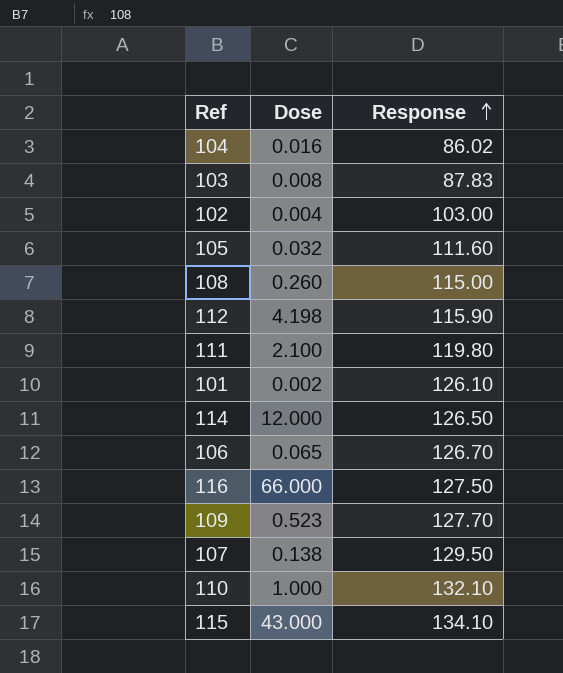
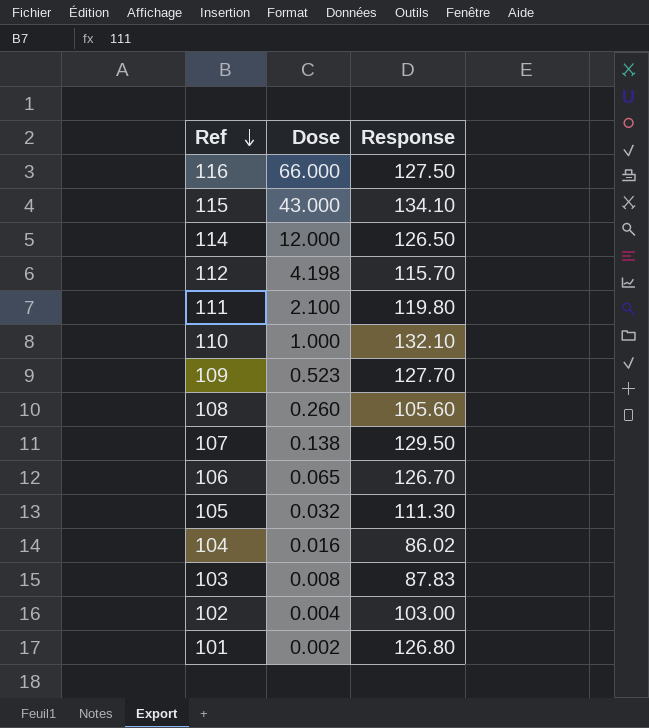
row order: Response ascending -> Ref descending
112 | Response: 115.90 -> 115.70
108 | Response: 115.00 -> 105.60
105 | Response: 111.60 -> 111.30
101 | Response: 126.10 -> 126.80

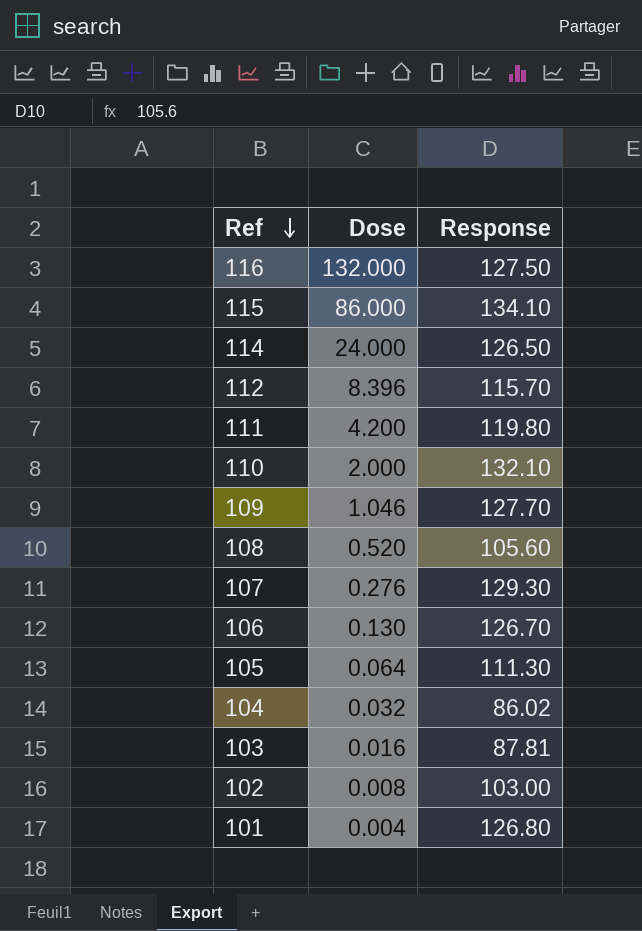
116 | Dose: 66.000 -> 132.000
115 | Dose: 43.000 -> 86.000
114 | Dose: 12.000 -> 24.000
112 | Dose: 4.198 -> 8.396
111 | Dose: 2.100 -> 4.200
110 | Dose: 1.000 -> 2.000
109 | Dose: 0.523 -> 1.046
108 | Dose: 0.260 -> 0.520
107 | Dose: 0.138 -> 0.276
107 | Response: 129.50 -> 129.30
106 | Dose: 0.065 -> 0.130
105 | Dose: 0.032 -> 0.064
104 | Dose: 0.016 -> 0.032
103 | Dose: 0.008 -> 0.016
103 | Response: 87.83 -> 87.81
102 | Dose: 0.004 -> 0.008
101 | Dose: 0.002 -> 0.004

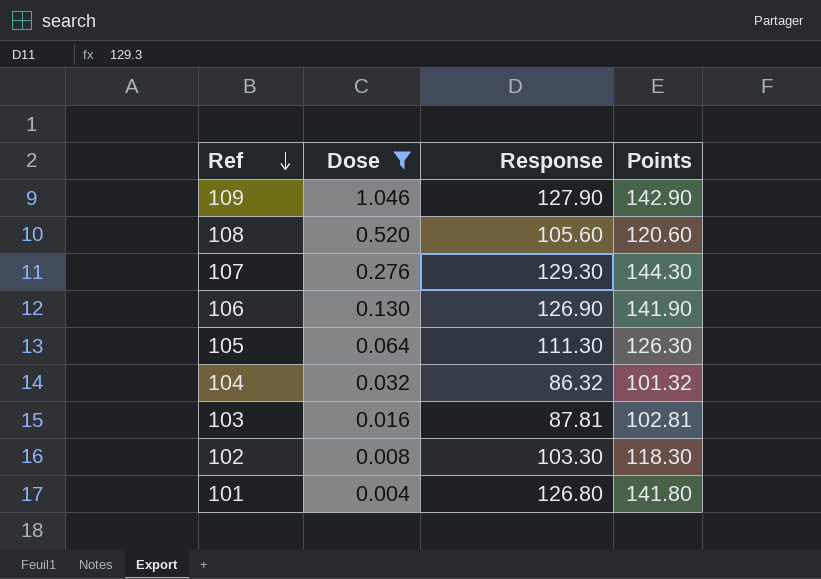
filter: none -> Dose <= 1.046
column Points | formula: none -> [Response] + 15
109 | Response: 127.70 -> 127.90
106 | Response: 126.70 -> 126.90
104 | Response: 86.02 -> 86.32
102 | Response: 103.00 -> 103.30

